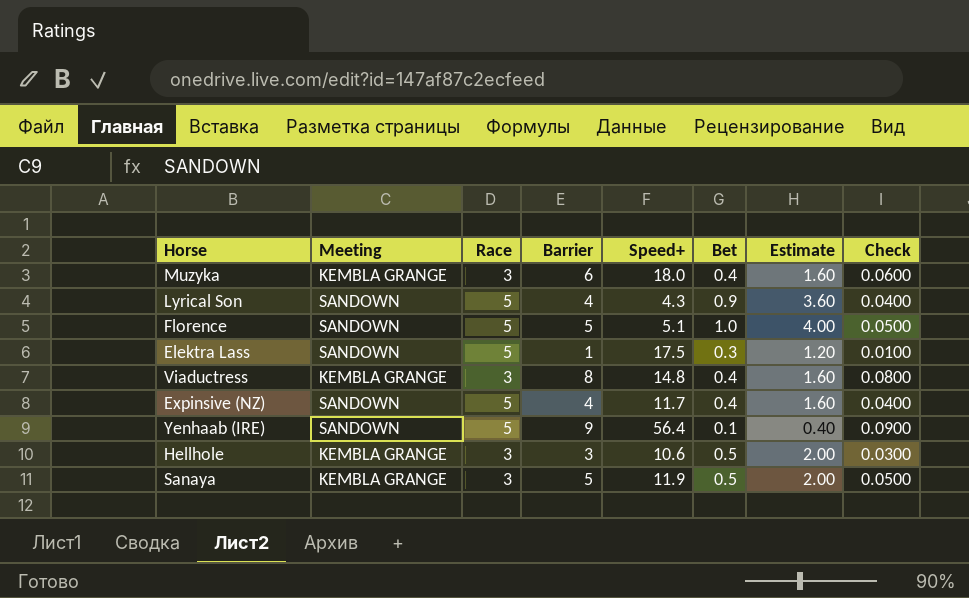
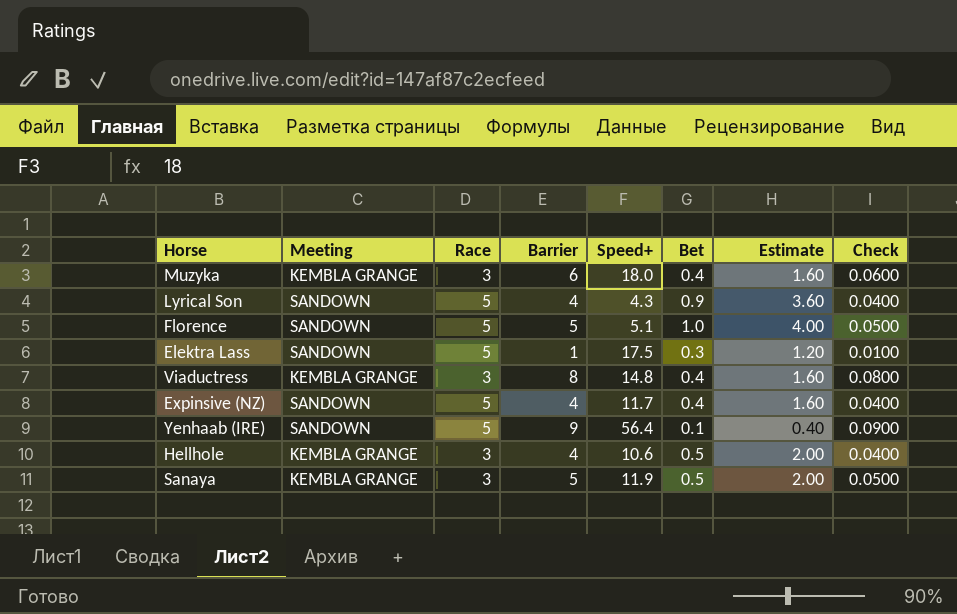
Hellhole | Barrier: 3 -> 4
Hellhole | Check: 0.0300 -> 0.0400

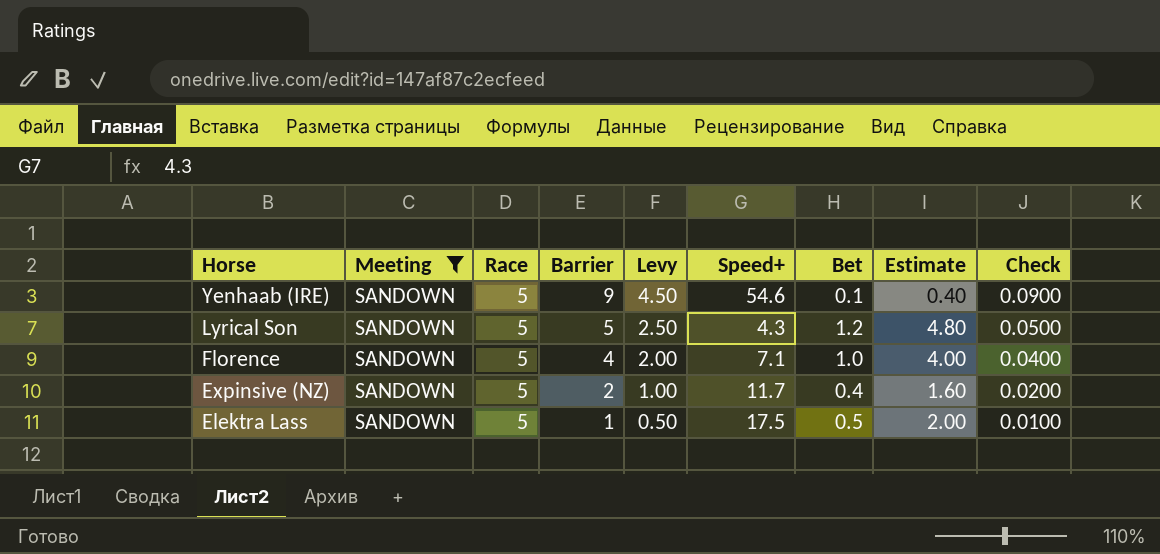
filter: none -> Meeting = SANDOWN
row order: none -> Horse descending
column Levy | formula: none -> [Barrier] * 0.5
Yenhaab (IRE) | Speed+: 56.4 -> 54.6
Lyrical Son | Barrier: 4 -> 5
Lyrical Son | Bet: 0.9 -> 1.2
Lyrical Son | Estimate: 3.60 -> 4.80
Lyrical Son | Check: 0.0400 -> 0.0500
Florence | Barrier: 5 -> 4
Florence | Speed+: 5.1 -> 7.1
Florence | Check: 0.0500 -> 0.0400
Expinsive (NZ) | Barrier: 4 -> 2
Expinsive (NZ) | Check: 0.0400 -> 0.0200
Elektra Lass | Bet: 0.3 -> 0.5
Elektra Lass | Estimate: 1.20 -> 2.00

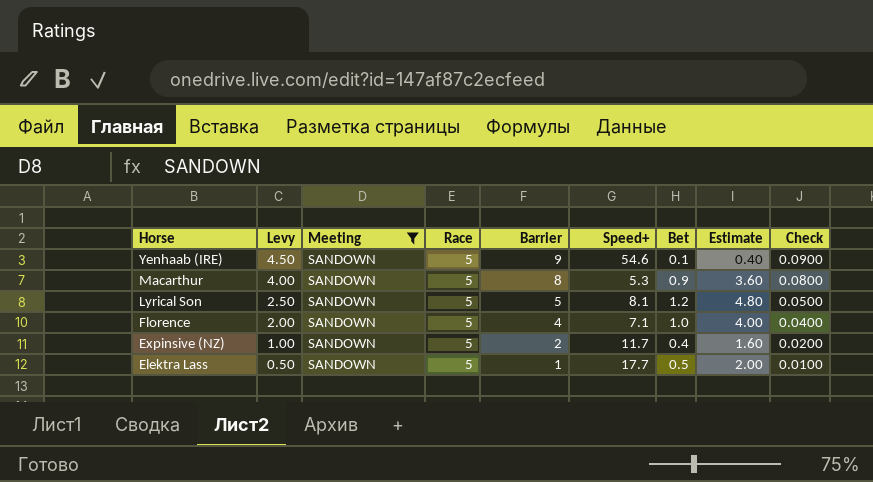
column Levy | position: 5 -> 2
row Macarthur: none -> 4.00 | SANDOWN | 5 | 8 | 5.3 | 0.9 | 3.60 | 0.0800
Lyrical Son | Speed+: 4.3 -> 8.1
Elektra Lass | Speed+: 17.5 -> 17.7

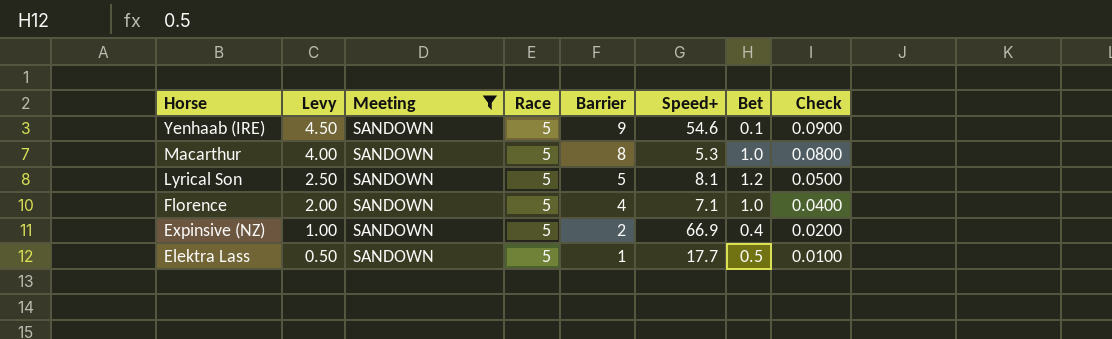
column Estimate | formula: [Bet] * 4 -> none
Macarthur | Bet: 0.9 -> 1.0
Expinsive (NZ) | Speed+: 11.7 -> 66.9

